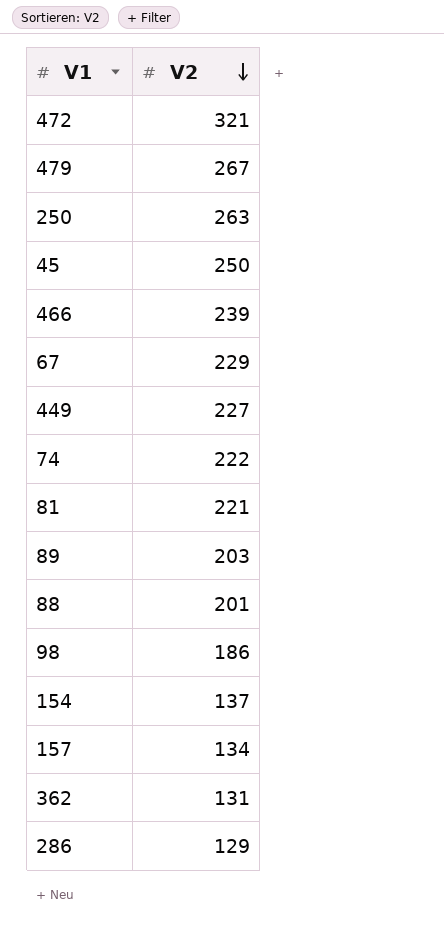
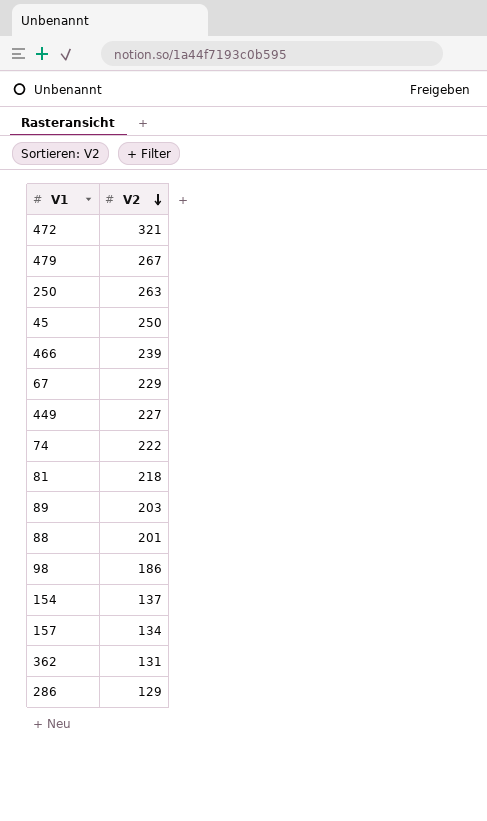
81 | V2: 221 -> 218

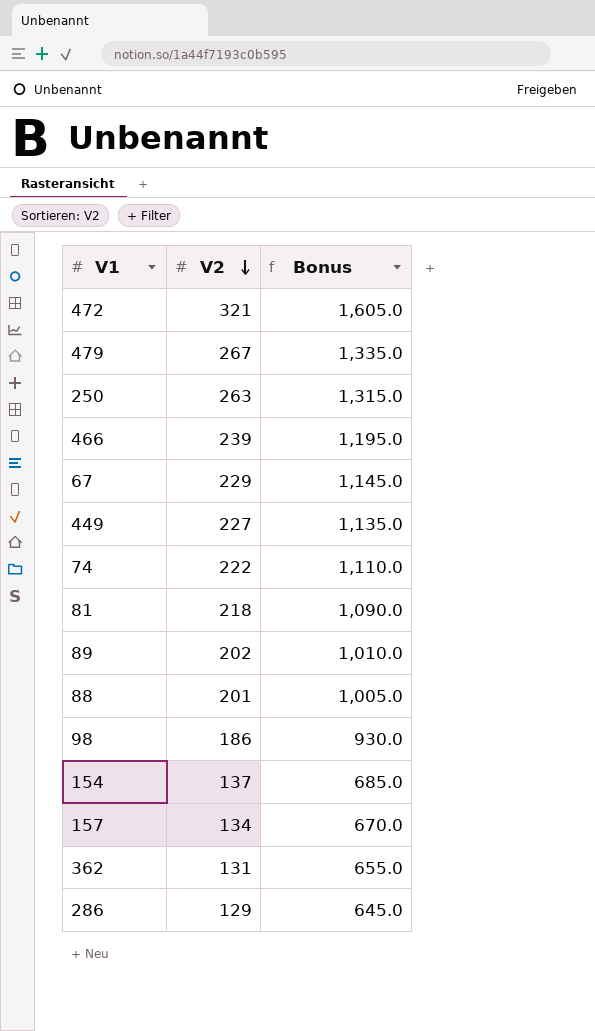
column Bonus | formula: none -> [V2] * 5
row 45: 250 -> none
89 | V2: 203 -> 202

